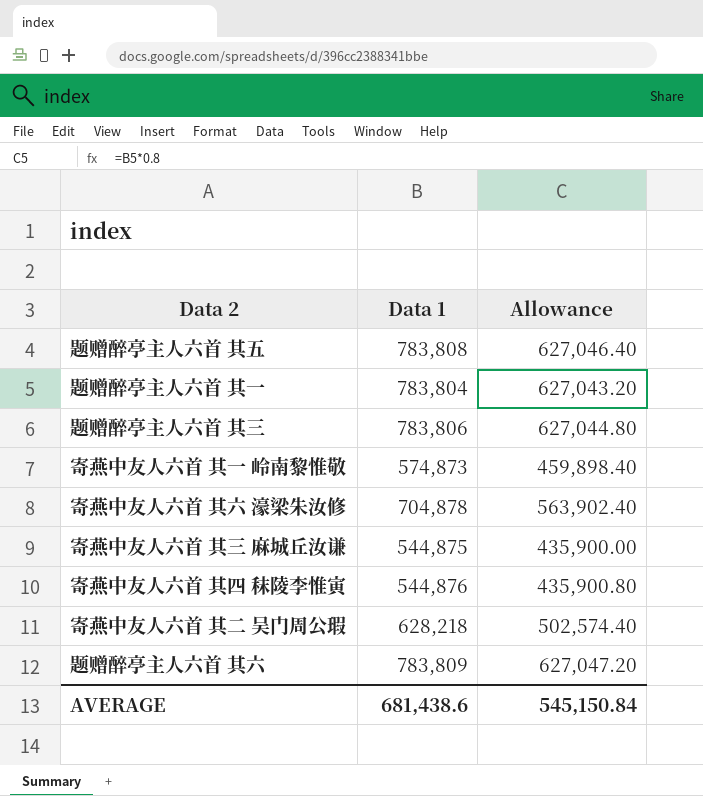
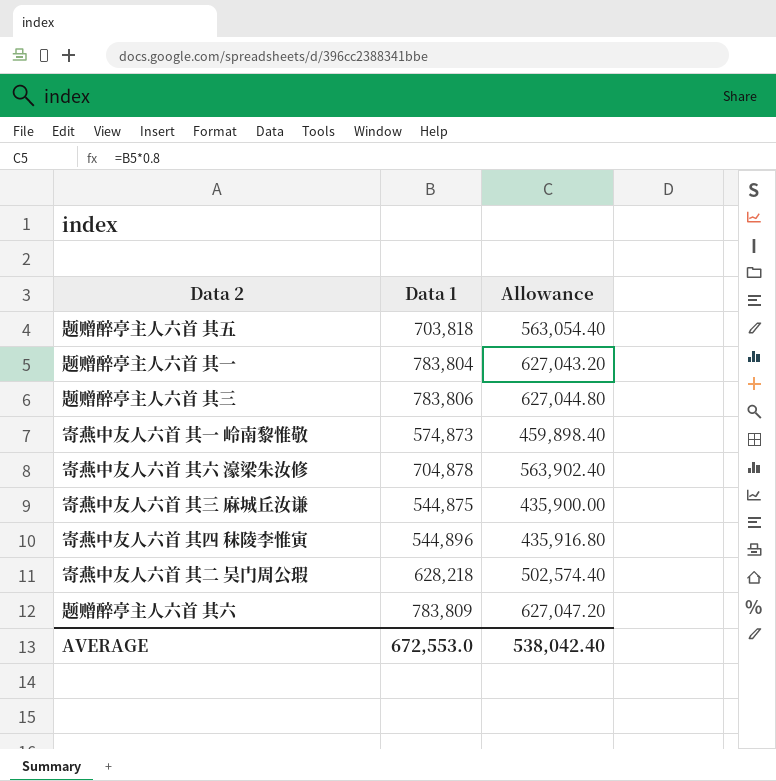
题赠醉亭主人六首 其五 | Data 1: 783,808 -> 703,818
题赠醉亭主人六首 其五 | Allowance: 627,046.40 -> 563,054.40
寄燕中友人六首 其四 秣陵李惟寅 | Data 1: 544,876 -> 544,896
寄燕中友人六首 其四 秣陵李惟寅 | Allowance: 435,900.80 -> 435,916.80
AVERAGE | Data 1: 681,438.6 -> 672,553.0
AVERAGE | Allowance: 545,150.84 -> 538,042.40

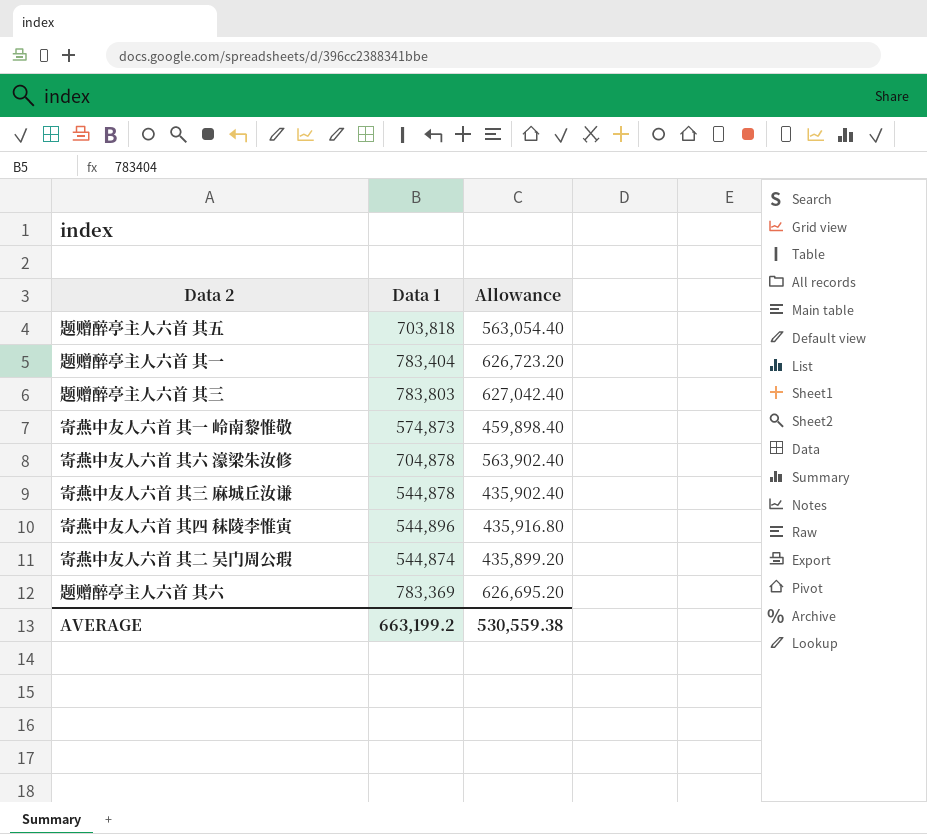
题赠醉亭主人六首 其一 | Data 1: 783,804 -> 783,404
题赠醉亭主人六首 其一 | Allowance: 627,043.20 -> 626,723.20
题赠醉亭主人六首 其三 | Data 1: 783,806 -> 783,803
题赠醉亭主人六首 其三 | Allowance: 627,044.80 -> 627,042.40
寄燕中友人六首 其三 麻城丘汝谦 | Data 1: 544,875 -> 544,878
寄燕中友人六首 其三 麻城丘汝谦 | Allowance: 435,900.00 -> 435,902.40
寄燕中友人六首 其二 吴门周公瑕 | Data 1: 628,218 -> 544,874
寄燕中友人六首 其二 吴门周公瑕 | Allowance: 502,574.40 -> 435,899.20
题赠醉亭主人六首 其六 | Data 1: 783,809 -> 783,369
题赠醉亭主人六首 其六 | Allowance: 627,047.20 -> 626,695.20
AVERAGE | Data 1: 672,553.0 -> 663,199.2
AVERAGE | Allowance: 538,042.40 -> 530,559.38

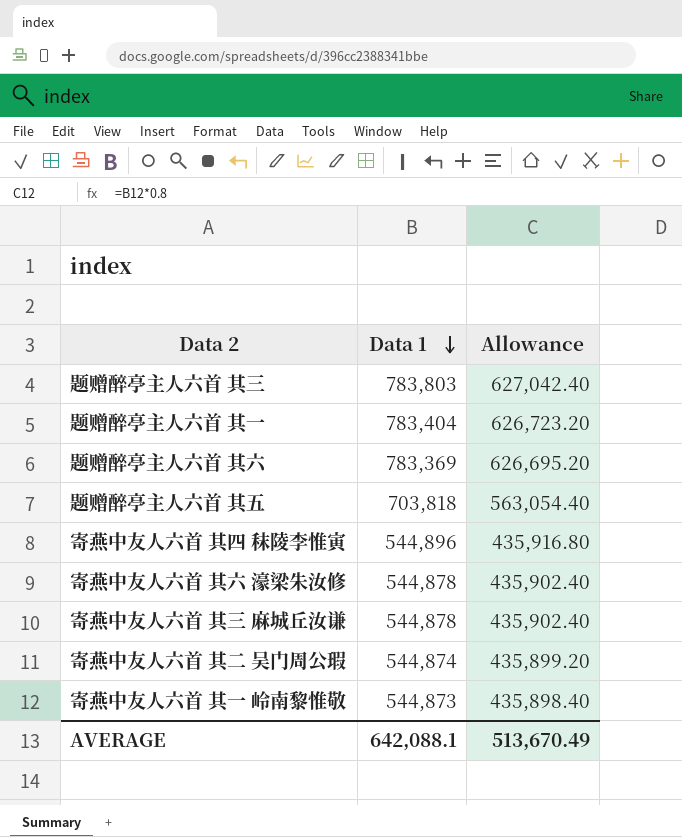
row order: none -> Data 1 descending
寄燕中友人六首 其六 濠梁朱汝修 | Data 1: 704,878 -> 544,878
寄燕中友人六首 其六 濠梁朱汝修 | Allowance: 563,902.40 -> 435,902.40
寄燕中友人六首 其一 岭南黎惟敬 | Data 1: 574,873 -> 544,873
寄燕中友人六首 其一 岭南黎惟敬 | Allowance: 459,898.40 -> 435,898.40
AVERAGE | Data 1: 663,199.2 -> 642,088.1
AVERAGE | Allowance: 530,559.38 -> 513,670.49

